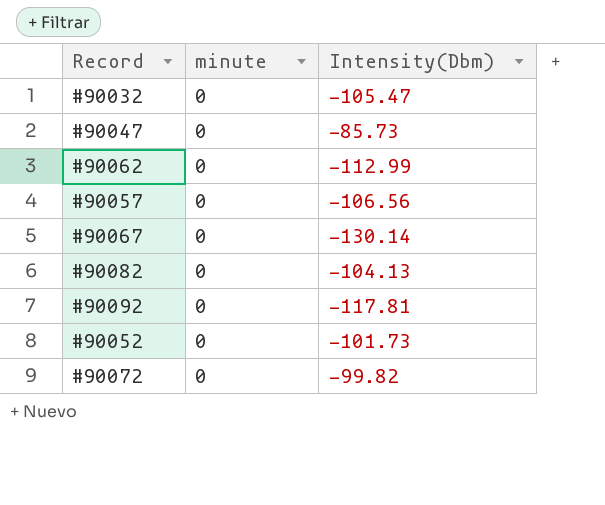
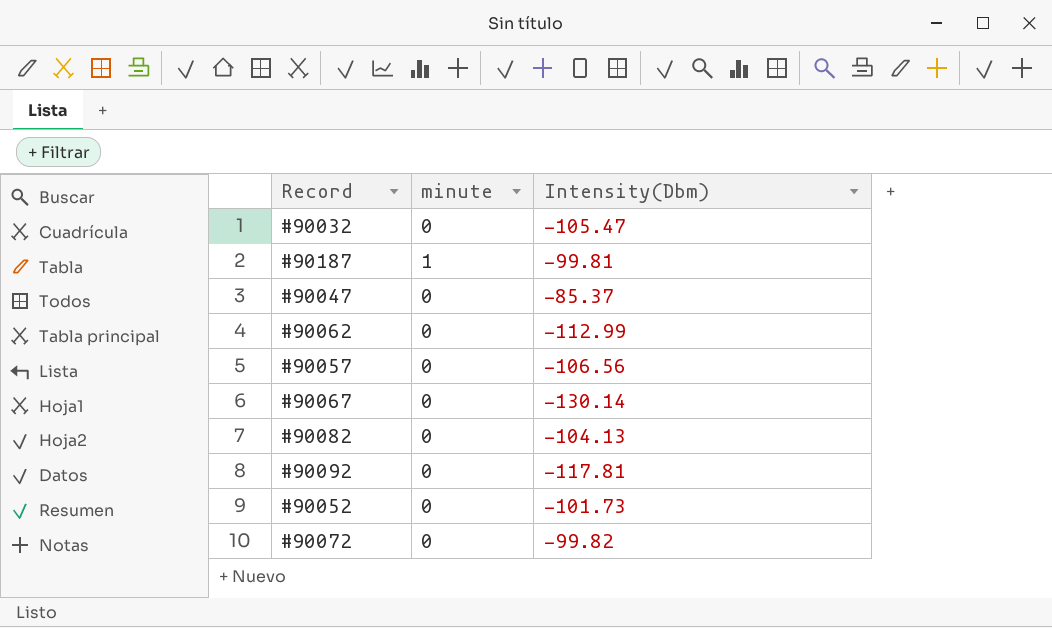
row #90187: none -> 1 | -99.81
#90047 | Intensity(Dbm): -85.73 -> -85.37

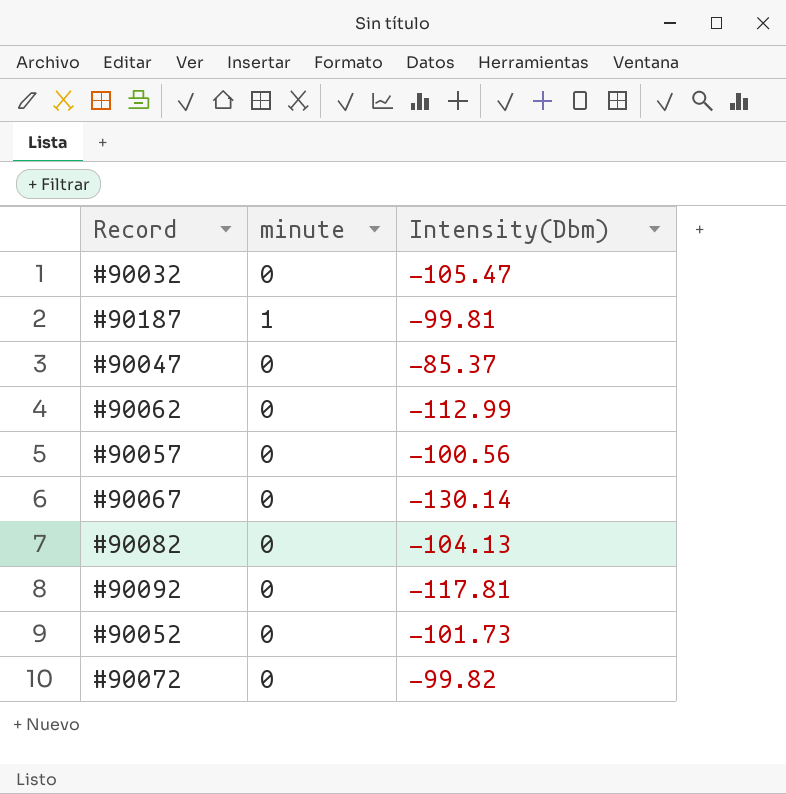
#90057 | Intensity(Dbm): -106.56 -> -100.56

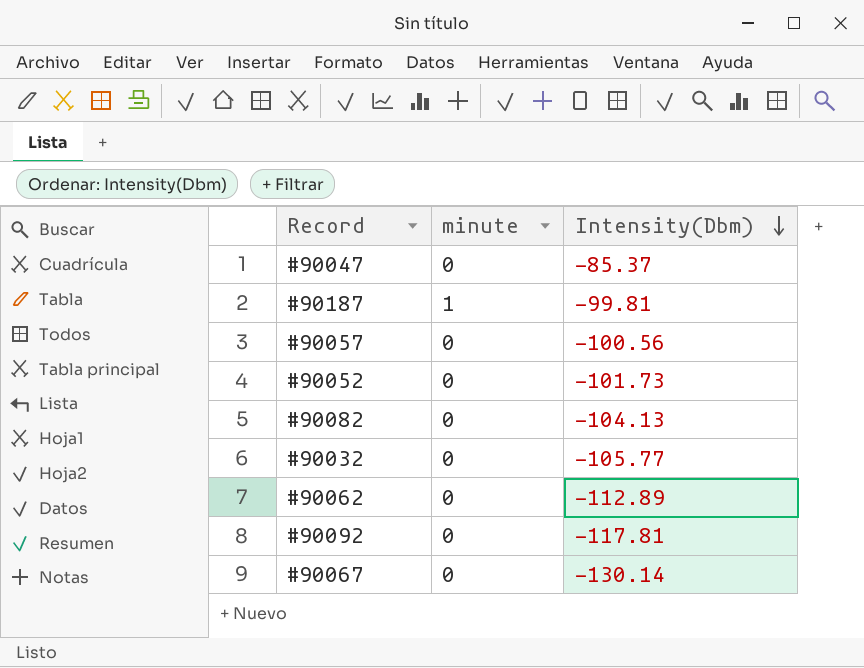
row order: none -> Intensity(Dbm) descending
row #90072: 0 | -99.82 -> none
#90032 | Intensity(Dbm): -105.47 -> -105.77
#90062 | Intensity(Dbm): -112.99 -> -112.89

